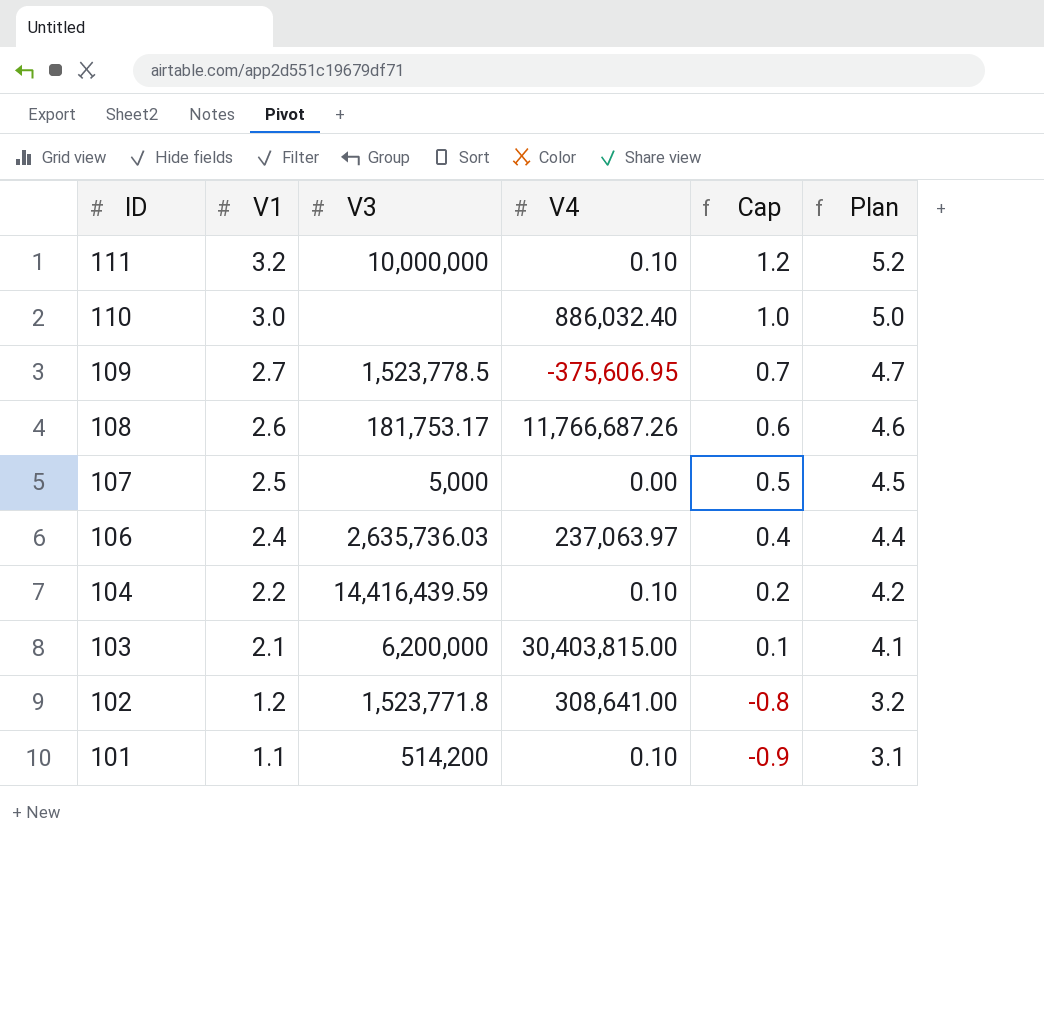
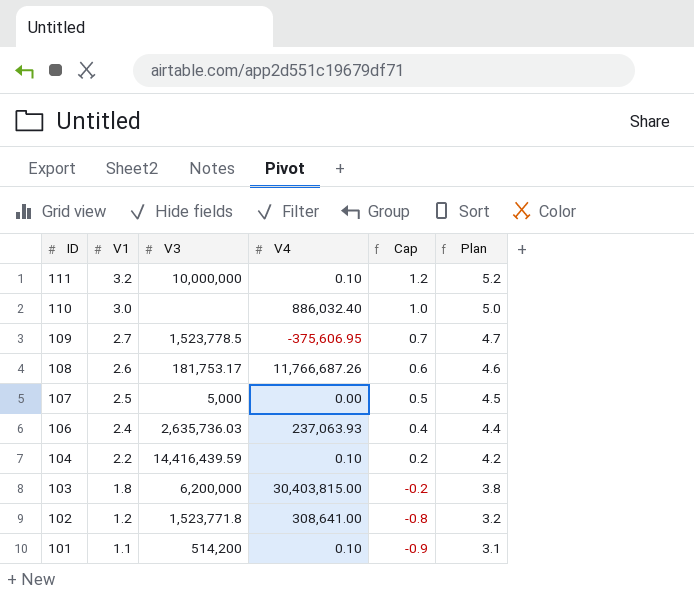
106 | V4: 237,063.97 -> 237,063.93
103 | V1: 2.1 -> 1.8
103 | Cap: 0.1 -> -0.2
103 | Plan: 4.1 -> 3.8

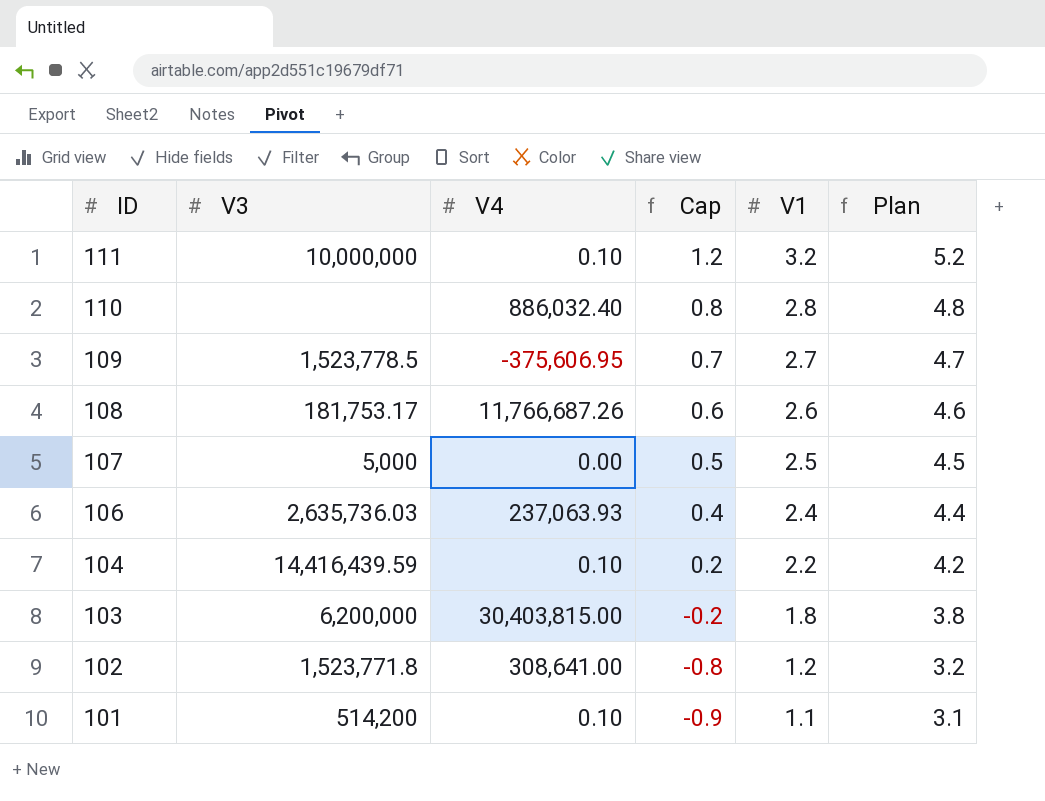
column V1 | position: 2 -> 5
110 | Cap: 1.0 -> 0.8
110 | V1: 3.0 -> 2.8
110 | Plan: 5.0 -> 4.8

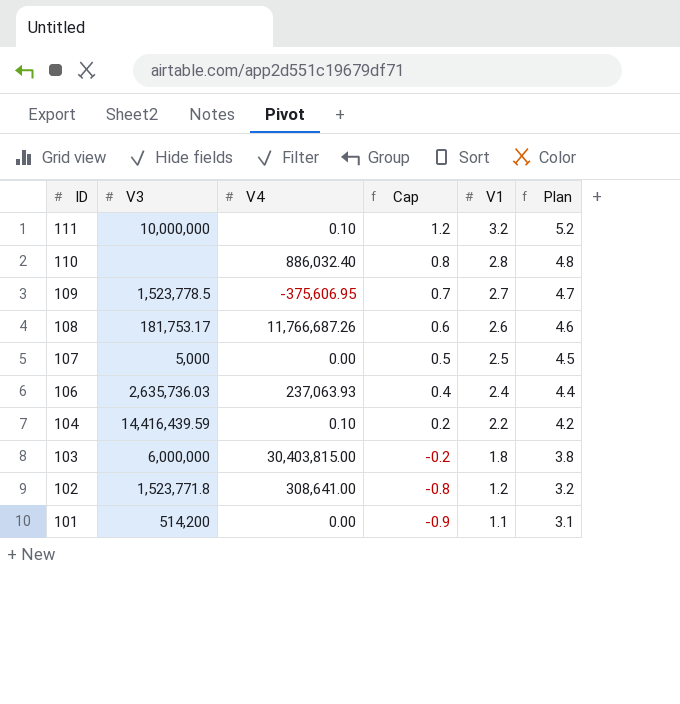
103 | V3: 6,200,000 -> 6,000,000
101 | V4: 0.10 -> 0.00

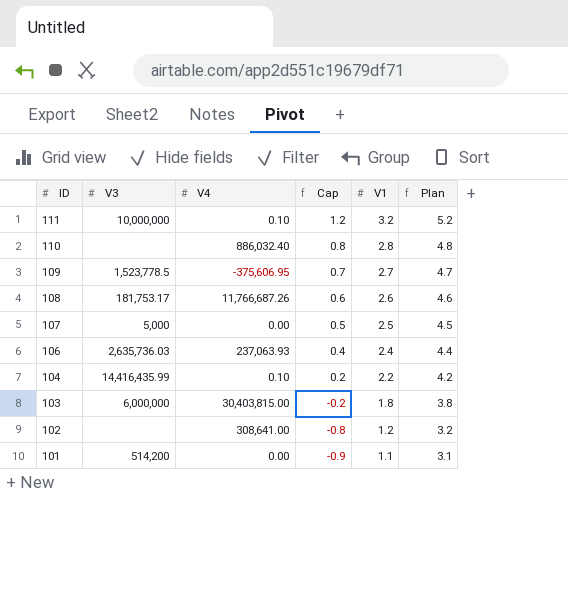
104 | V3: 14,416,439.59 -> 14,416,435.99
102 | V3: 1,523,771.8 -> none

